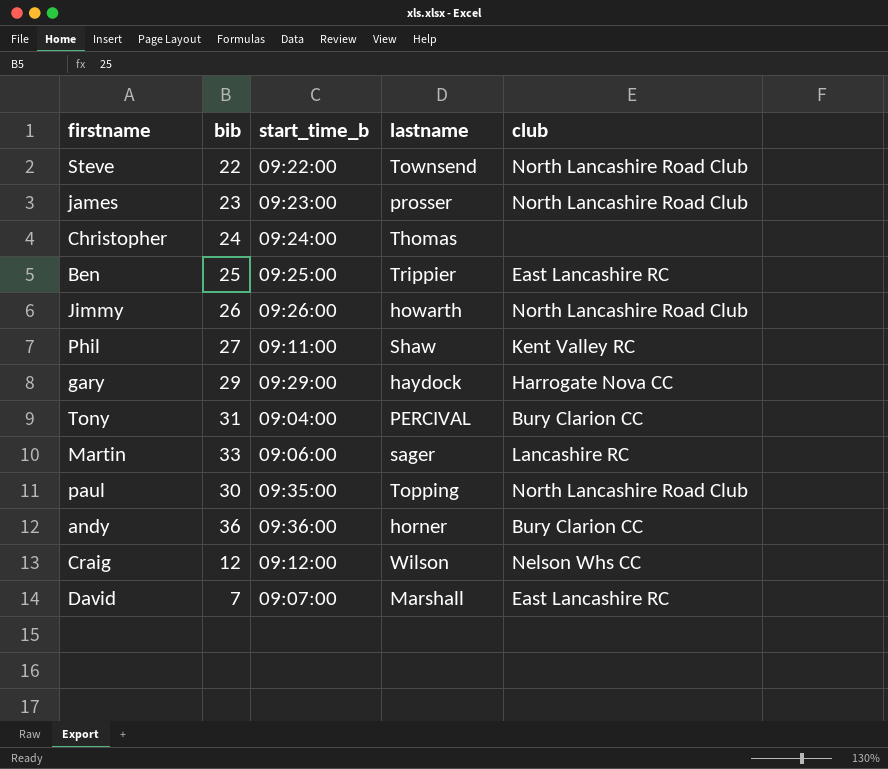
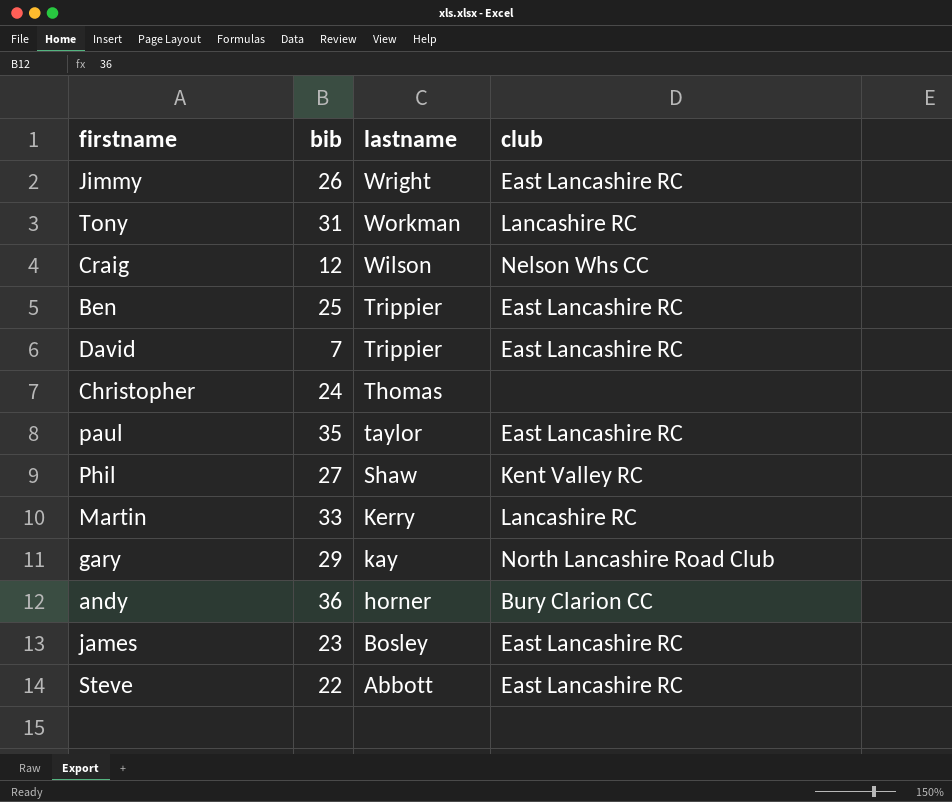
row order: none -> lastname descending
column start_time_b | position: 3 -> none
Jimmy | lastname: howarth -> Wright
Jimmy | club: North Lancashire Road Club -> East Lancashire RC
Tony | lastname: PERCIVAL -> Workman
Tony | club: Bury Clarion CC -> Lancashire RC
David | lastname: Marshall -> Trippier
paul | bib: 30 -> 35
paul | lastname: Topping -> taylor
paul | club: North Lancashire Road Club -> East Lancashire RC
Martin | lastname: sager -> Kerry
gary | lastname: haydock -> kay
gary | club: Harrogate Nova CC -> North Lancashire Road Club
james | lastname: prosser -> Bosley
james | club: North Lancashire Road Club -> East Lancashire RC
Steve | lastname: Townsend -> Abbott
Steve | club: North Lancashire Road Club -> East Lancashire RC

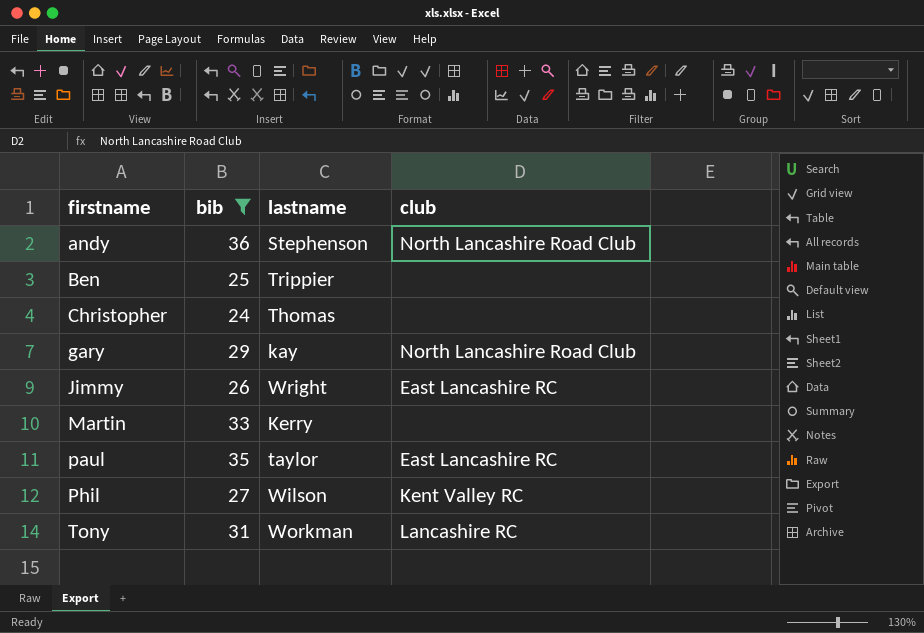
filter: none -> bib >= 24
row order: lastname descending -> firstname ascending
andy | lastname: horner -> Stephenson
andy | club: Bury Clarion CC -> North Lancashire Road Club
Ben | club: East Lancashire RC -> none
Martin | club: Lancashire RC -> none
Phil | lastname: Shaw -> Wilson

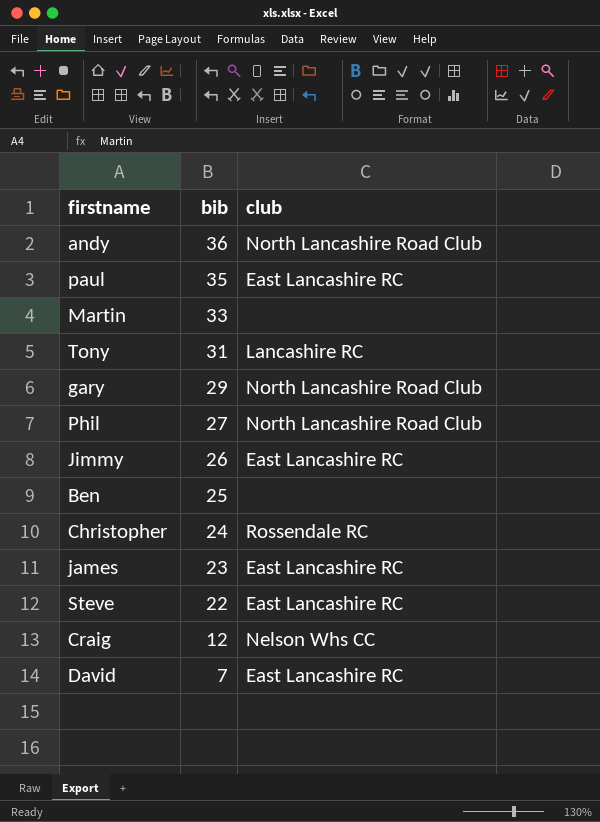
filter: bib >= 24 -> none
row order: firstname ascending -> bib descending
column lastname | position: 3 -> none
Phil | club: Kent Valley RC -> North Lancashire Road Club
Christopher | club: none -> Rossendale RC

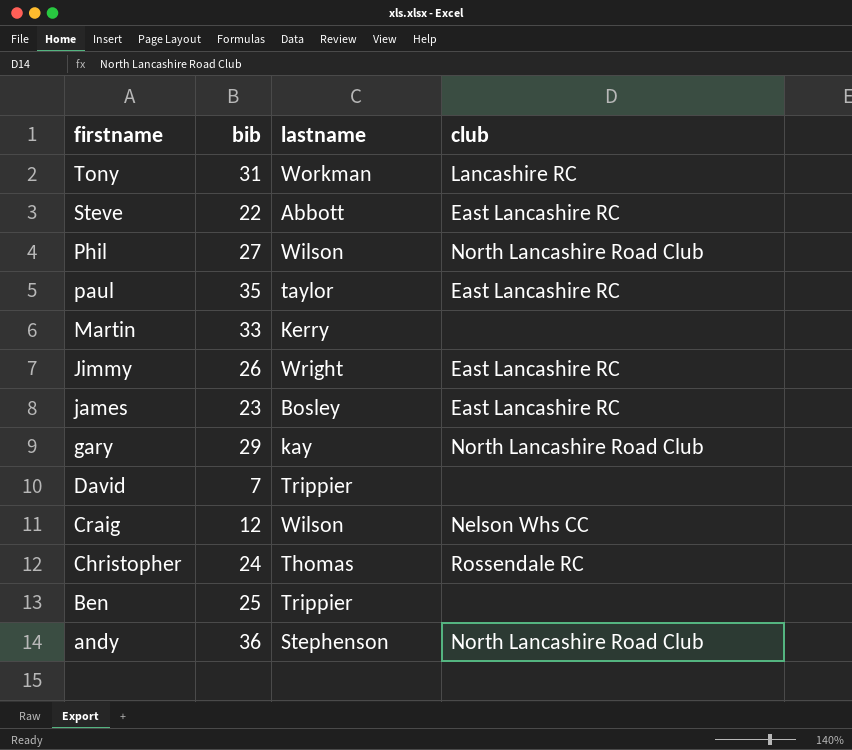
row order: bib descending -> firstname descending
column lastname | position: none -> 3
David | club: East Lancashire RC -> none

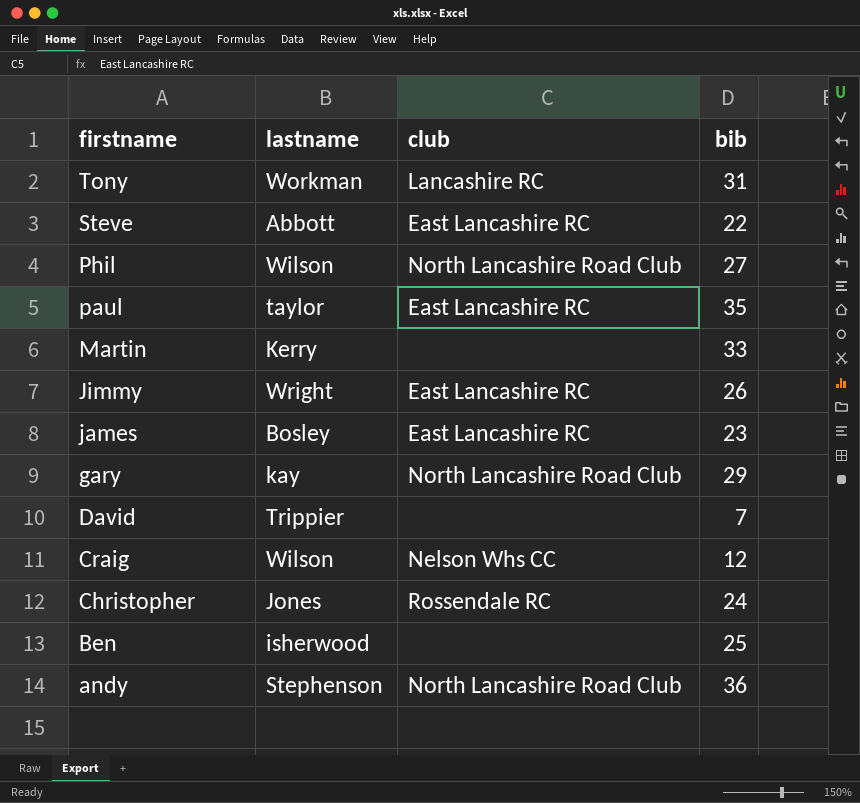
column bib | position: 2 -> 4
Christopher | lastname: Thomas -> Jones
Ben | lastname: Trippier -> isherwood

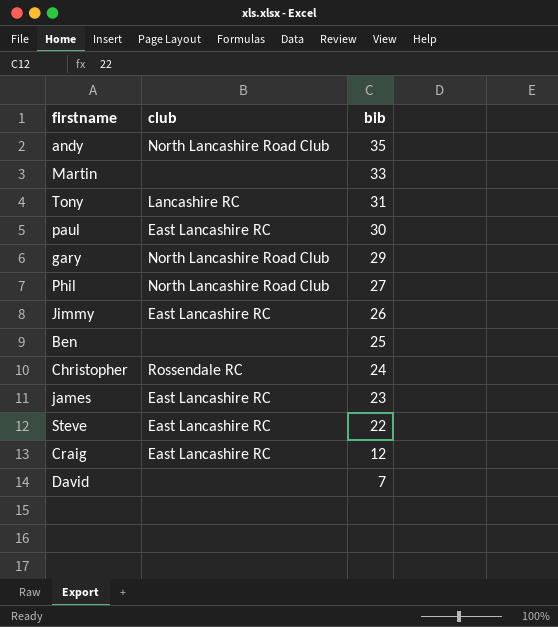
row order: firstname descending -> bib descending
column lastname | position: 2 -> none
andy | bib: 36 -> 35
paul | bib: 35 -> 30
Craig | club: Nelson Whs CC -> East Lancashire RC

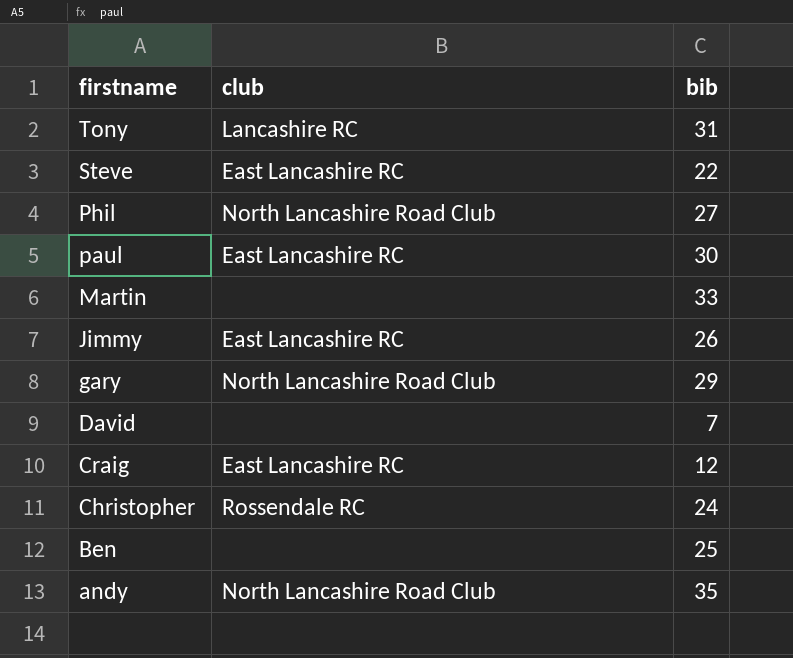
row order: bib descending -> firstname descending
row james: East Lancashire RC | 23 -> none

